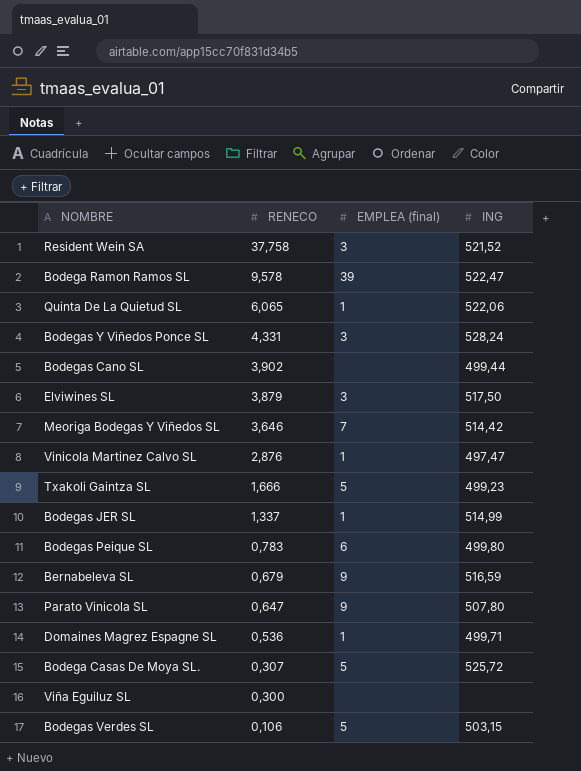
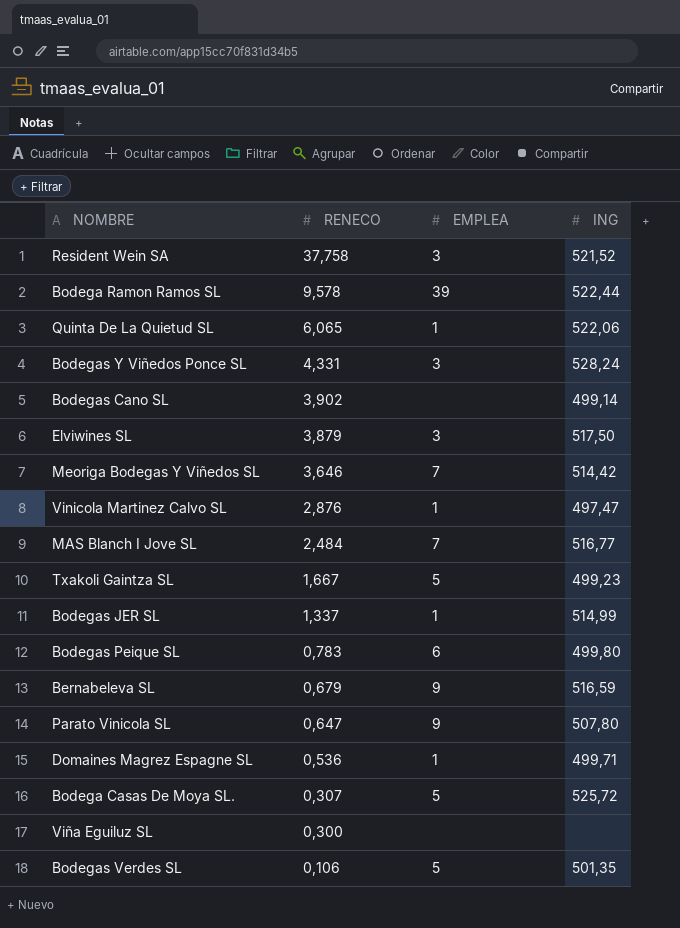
column name: EMPLEA (final) -> EMPLEA
Bodega Ramon Ramos SL | ING: 522,47 -> 522,44
Bodegas Cano SL | ING: 499,44 -> 499,14
row MAS Blanch I Jove SL: none -> 2,484 | 7 | 516,77
Txakoli Gaintza SL | RENECO: 1,666 -> 1,667
Bodegas Verdes SL | ING: 503,15 -> 501,35

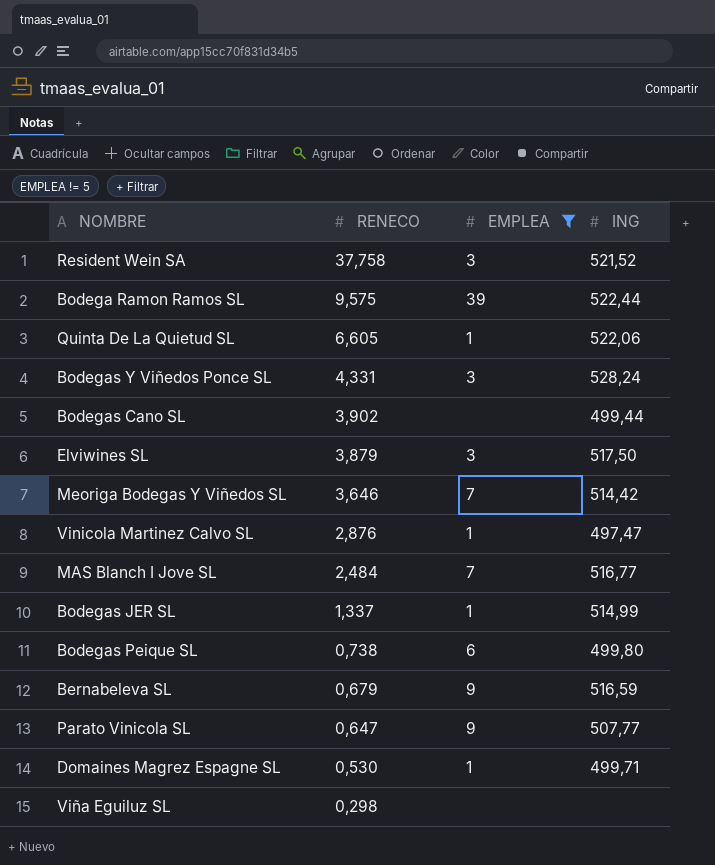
filter: none -> EMPLEA != 5
Bodega Ramon Ramos SL | RENECO: 9,578 -> 9,575
Quinta De La Quietud SL | RENECO: 6,065 -> 6,605
Bodegas Cano SL | ING: 499,14 -> 499,44
Bodegas Peique SL | RENECO: 0,783 -> 0,738
Parato Vinicola SL | ING: 507,80 -> 507,77
Domaines Magrez Espagne SL | RENECO: 0,536 -> 0,530
Viña Eguiluz SL | RENECO: 0,300 -> 0,298

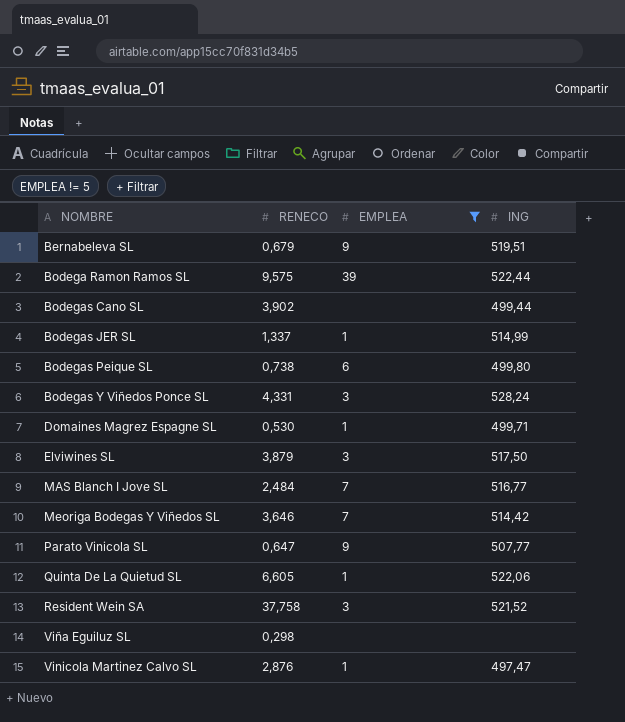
row order: RENECO descending -> NOMBRE ascending
Bernabeleva SL | ING: 516,59 -> 519,51

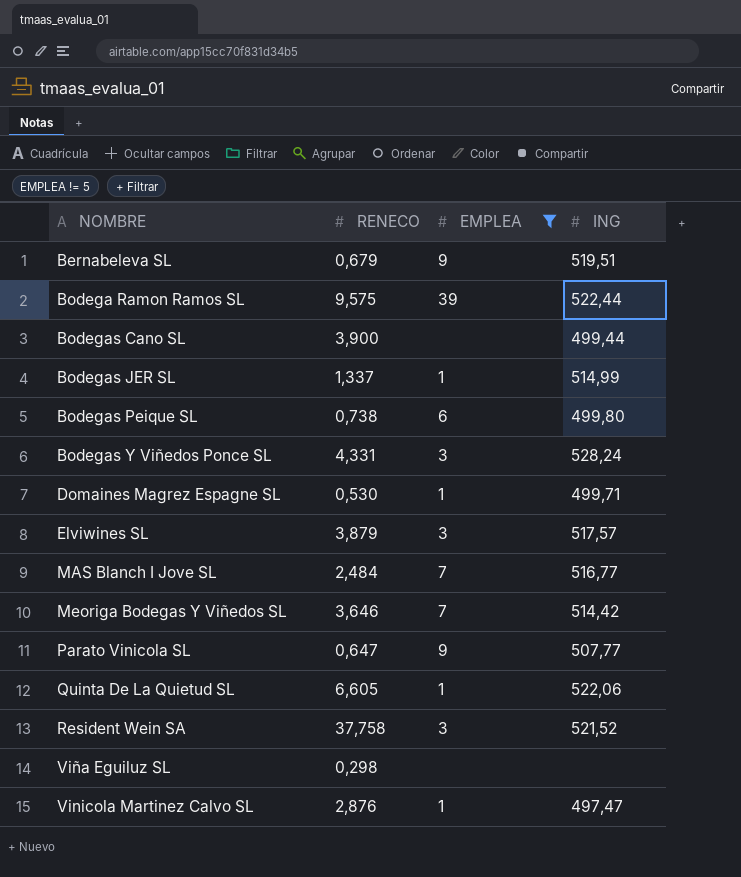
Bodegas Cano SL | RENECO: 3,902 -> 3,900
Elviwines SL | ING: 517,50 -> 517,57

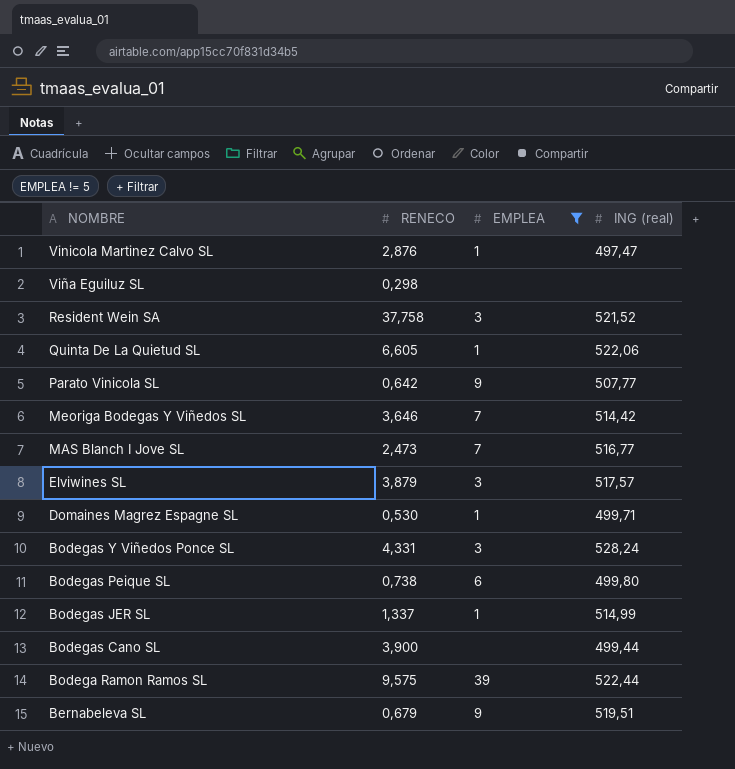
row order: NOMBRE ascending -> NOMBRE descending
column name: ING -> ING (real)
Parato Vinicola SL | RENECO: 0,647 -> 0,642
MAS Blanch I Jove SL | RENECO: 2,484 -> 2,473

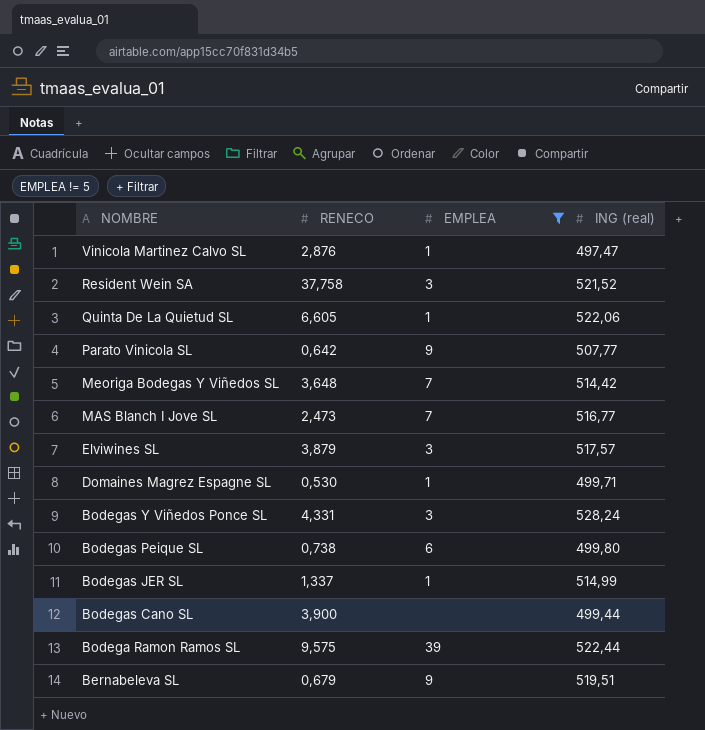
row Viña Eguiluz SL: 0,298 | none | none -> none
Meoriga Bodegas Y Viñedos SL | RENECO: 3,646 -> 3,648

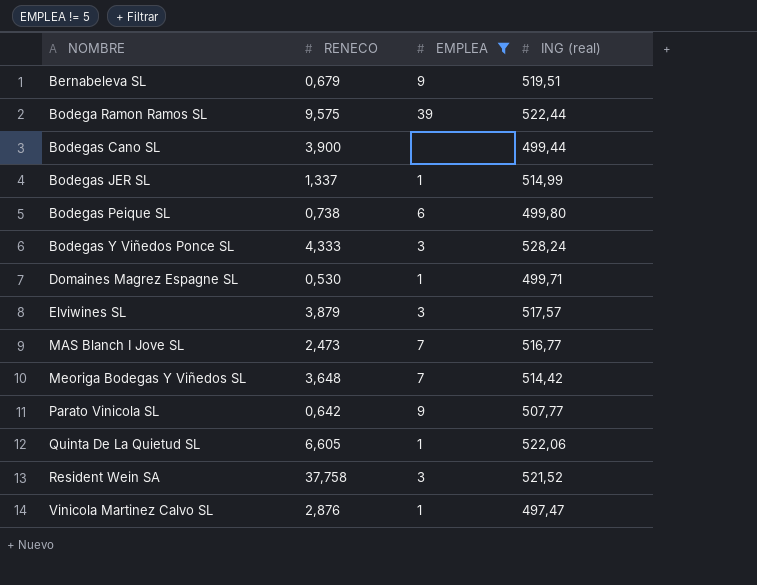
row order: NOMBRE descending -> NOMBRE ascending
Bodegas Y Viñedos Ponce SL | RENECO: 4,331 -> 4,333

